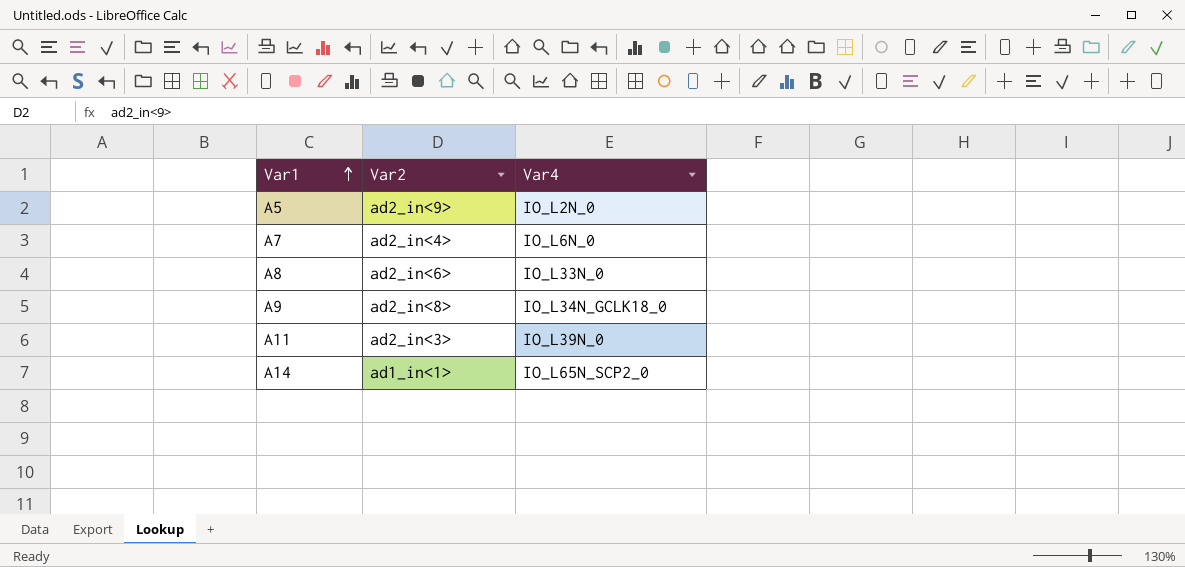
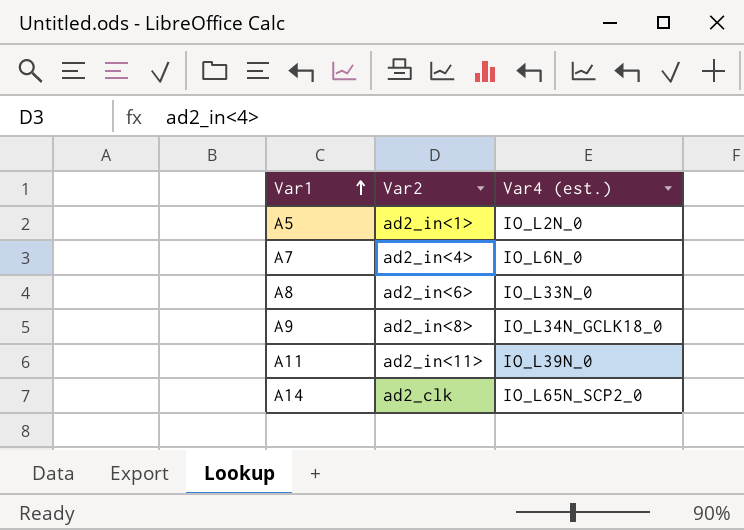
column name: Var4 -> Var4 (est.)
A5 | Var2: ad2_in<9> -> ad2_in<1>
A11 | Var2: ad2_in<3> -> ad2_in<11>
A14 | Var2: ad1_in<1> -> ad2_clk

